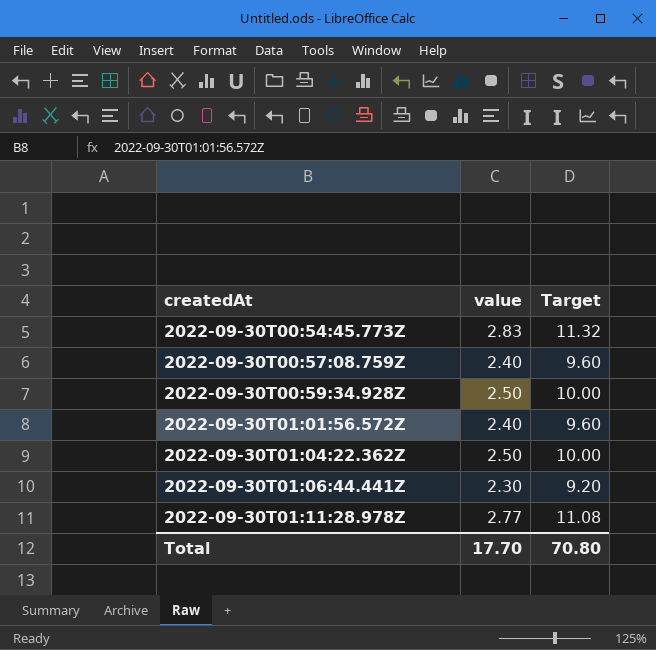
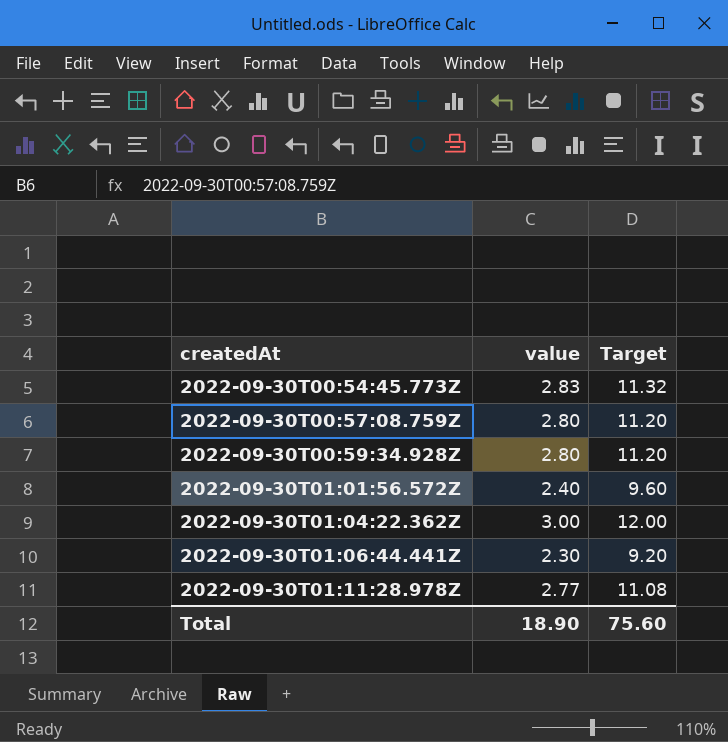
2022-09-30T00:57:08.759Z | value: 2.40 -> 2.80
2022-09-30T00:57:08.759Z | Target: 9.60 -> 11.20
2022-09-30T00:59:34.928Z | value: 2.50 -> 2.80
2022-09-30T00:59:34.928Z | Target: 10.00 -> 11.20
2022-09-30T01:04:22.362Z | value: 2.50 -> 3.00
2022-09-30T01:04:22.362Z | Target: 10.00 -> 12.00
Total | value: 17.70 -> 18.90
Total | Target: 70.80 -> 75.60

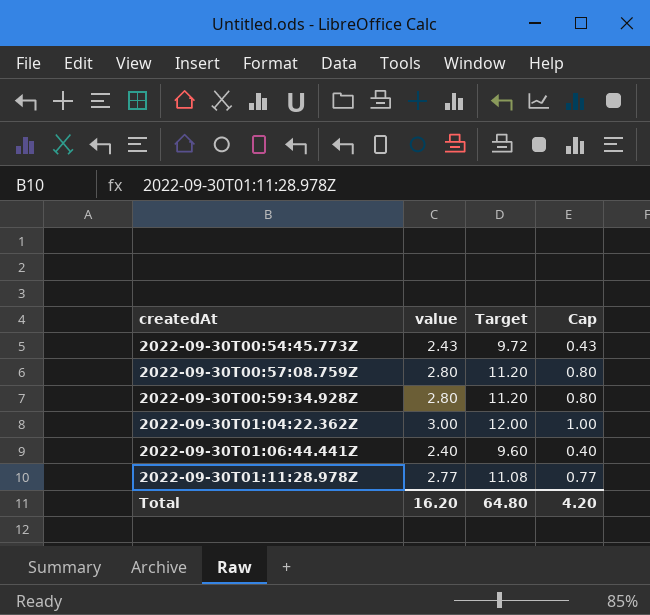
column Cap | formula: none -> [value] - 2
row 2022-09-30T01:01:56.572Z: 2.40 | 9.60 -> none
2022-09-30T00:54:45.773Z | value: 2.83 -> 2.43
2022-09-30T00:54:45.773Z | Target: 11.32 -> 9.72
2022-09-30T01:06:44.441Z | value: 2.30 -> 2.40
2022-09-30T01:06:44.441Z | Target: 9.20 -> 9.60
Total | value: 18.90 -> 16.20
Total | Target: 75.60 -> 64.80

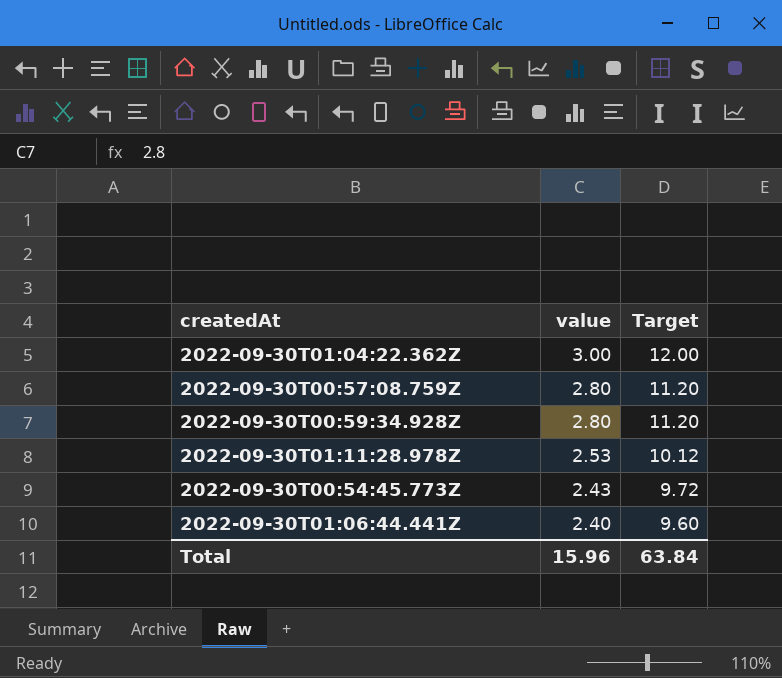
row order: createdAt ascending -> value descending
column Cap | formula: [value] - 2 -> none
2022-09-30T01:11:28.978Z | value: 2.77 -> 2.53
2022-09-30T01:11:28.978Z | Target: 11.08 -> 10.12
Total | value: 16.20 -> 15.96
Total | Target: 64.80 -> 63.84

